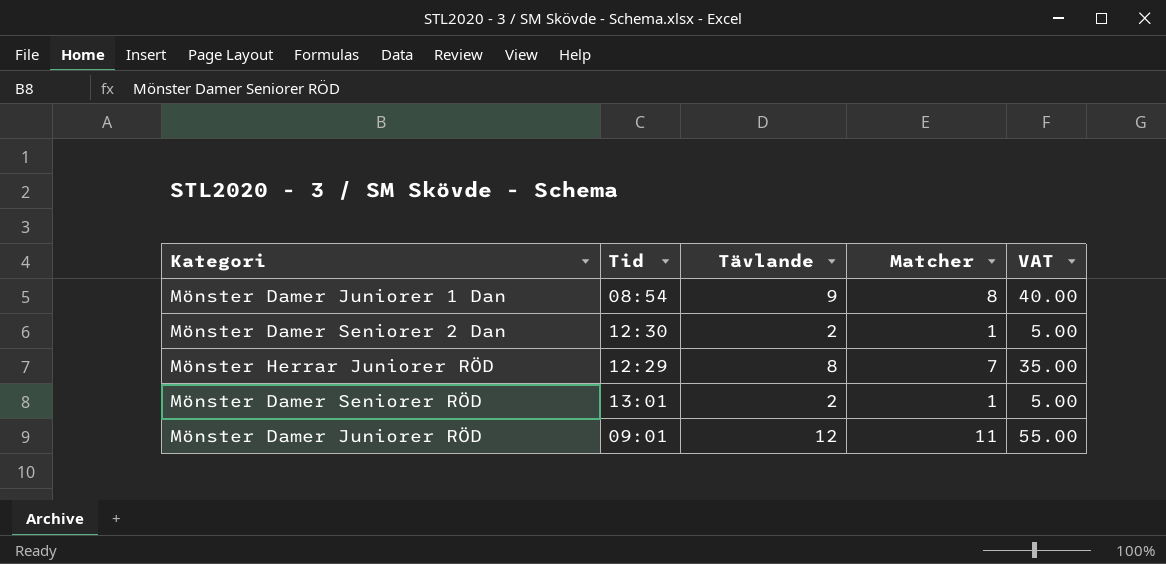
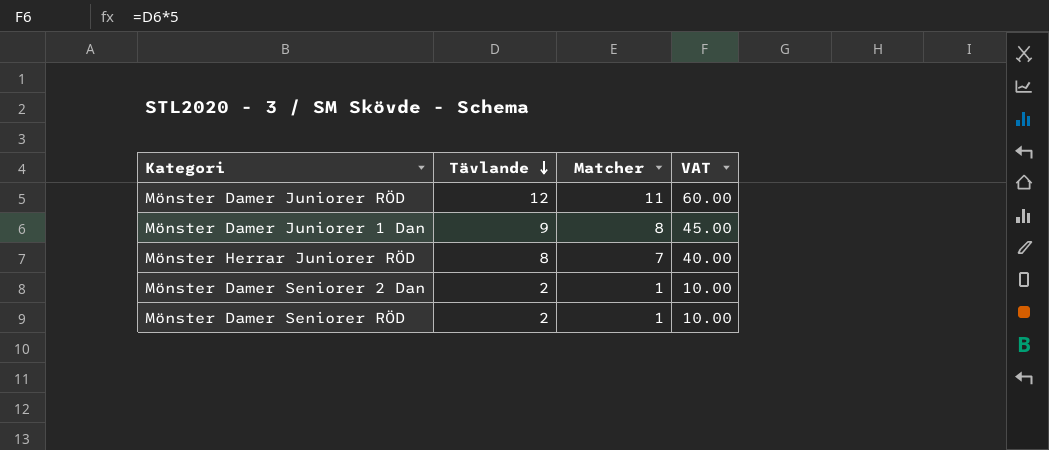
row order: none -> Tävlande descending
column Tid | position: 2 -> none
column VAT | formula: [Matcher] * 5 -> [Tävlande] * 5

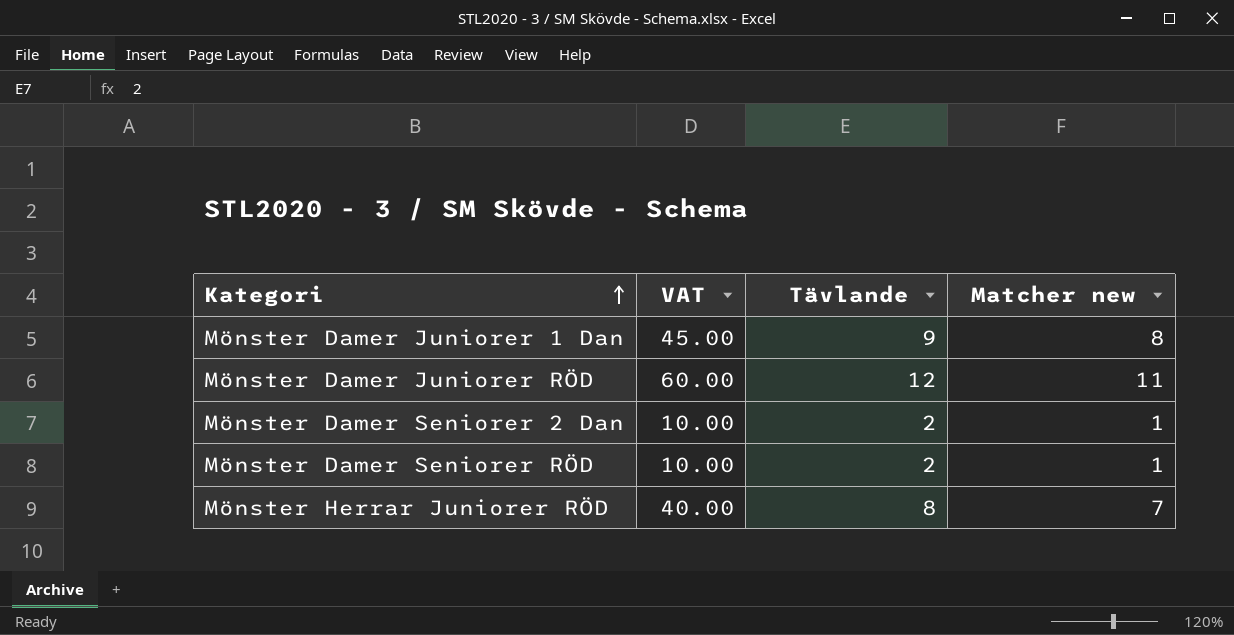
row order: Tävlande descending -> Kategori ascending
column VAT | position: 4 -> 2
column name: Matcher -> Matcher new

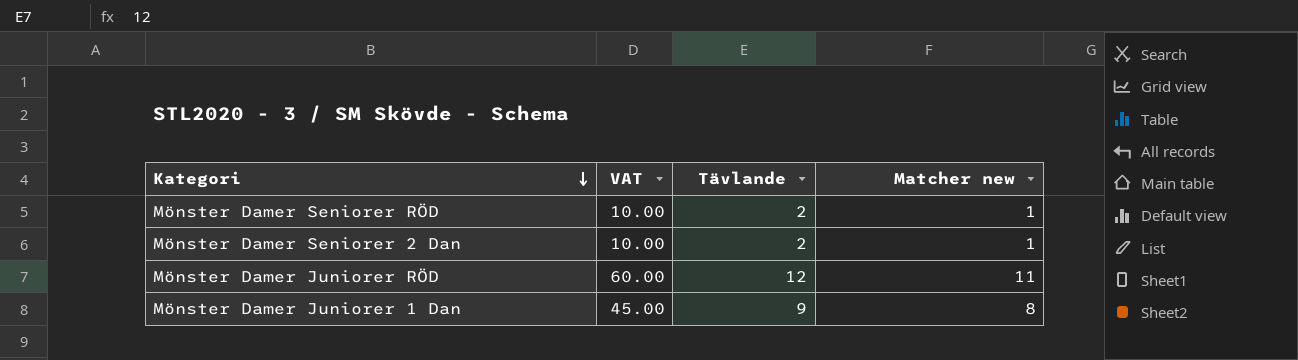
row order: Kategori ascending -> Kategori descending
row Mönster Herrar Juniorer RÖD: 40.00 | 8 | 7 -> none

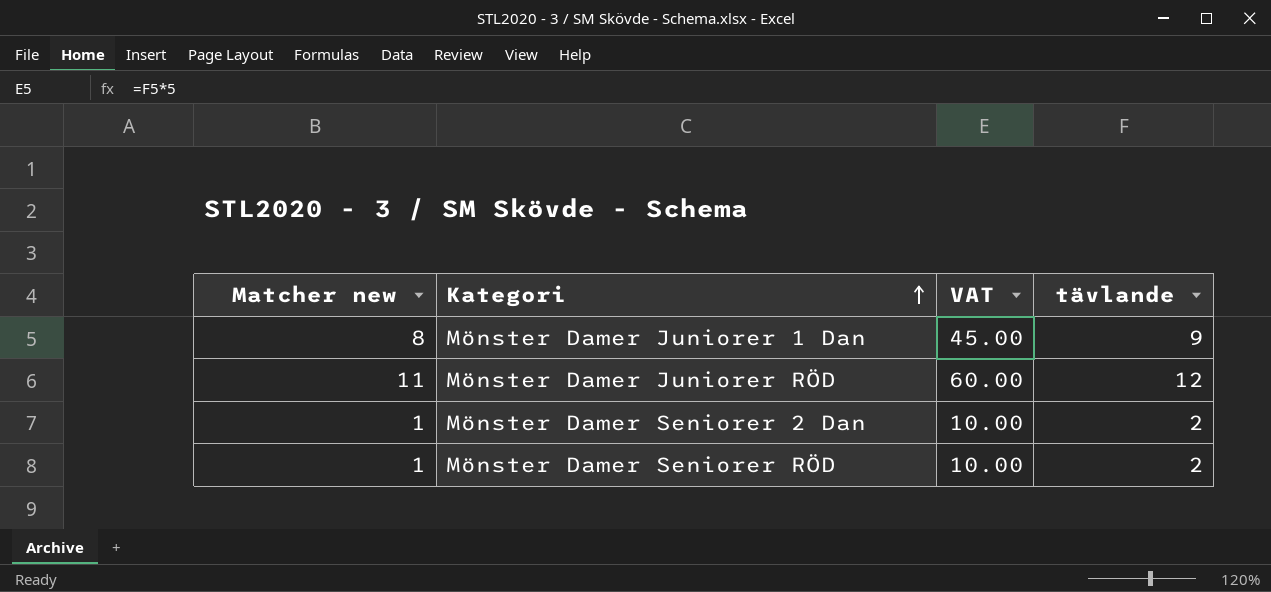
row order: Kategori descending -> Kategori ascending
column Matcher new | position: 4 -> 1
column name: Tävlande -> tävlande

